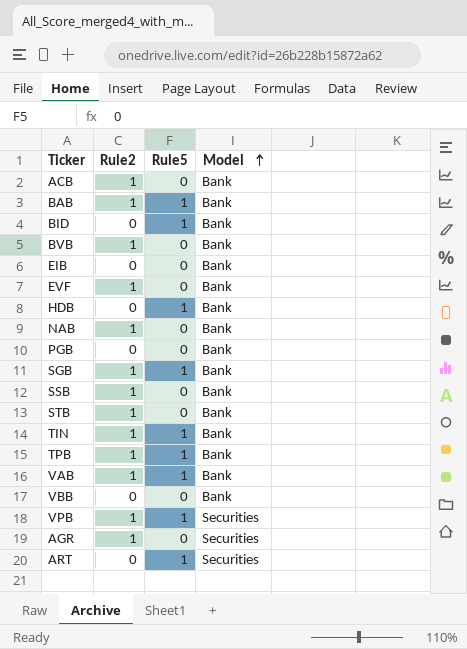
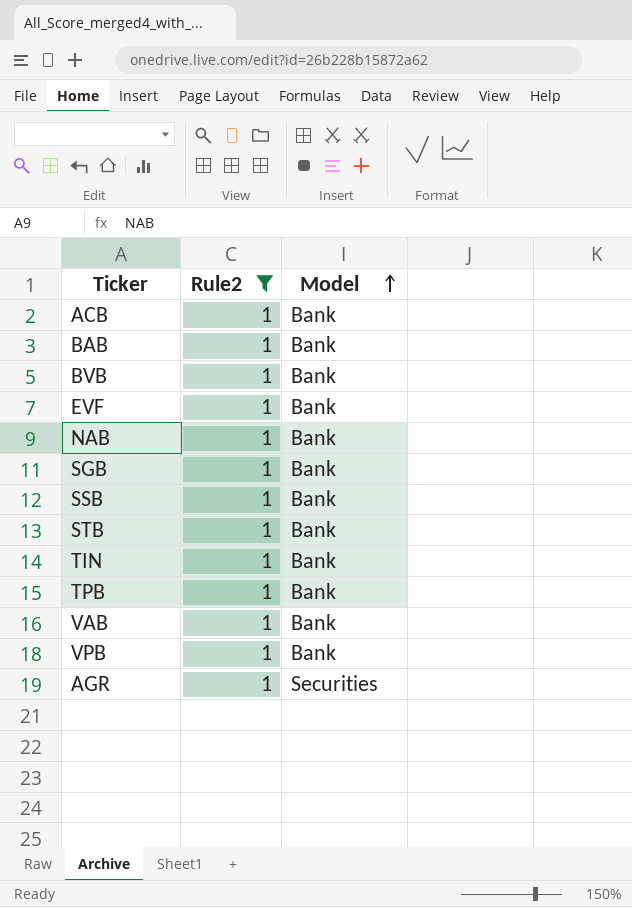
filter: none -> Rule2 = 1
column Rule5 | position: 3 -> none
VPB | Model: Securities -> Bank

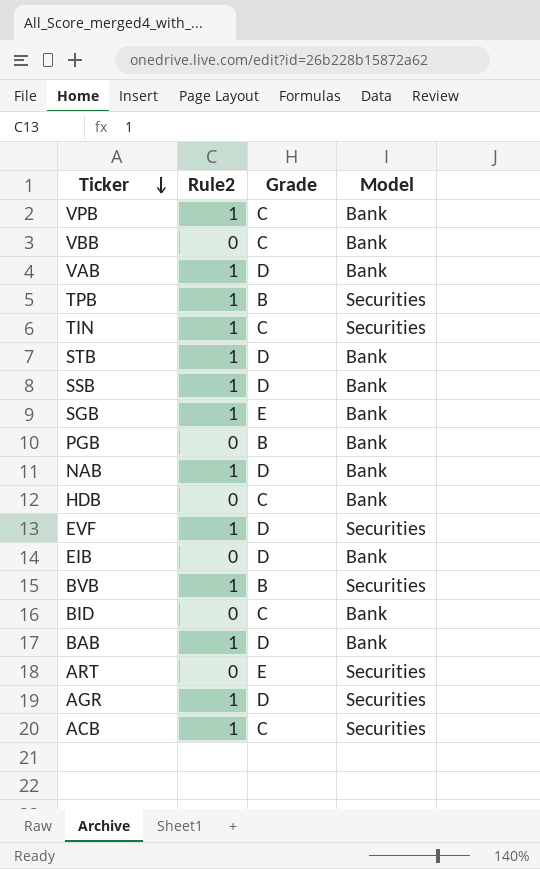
filter: Rule2 = 1 -> none
row order: Model ascending -> Ticker descending
column Grade | position: none -> 3
TPB | Model: Bank -> Securities
TIN | Model: Bank -> Securities
EVF | Model: Bank -> Securities
BVB | Model: Bank -> Securities
ACB | Model: Bank -> Securities

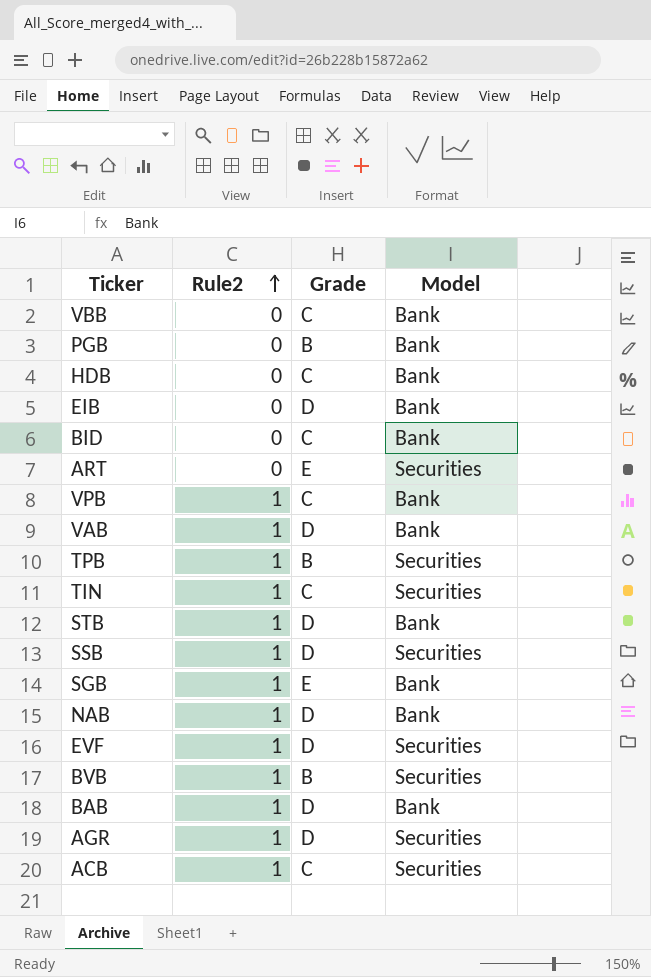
row order: Ticker descending -> Rule2 ascending
SSB | Model: Bank -> Securities

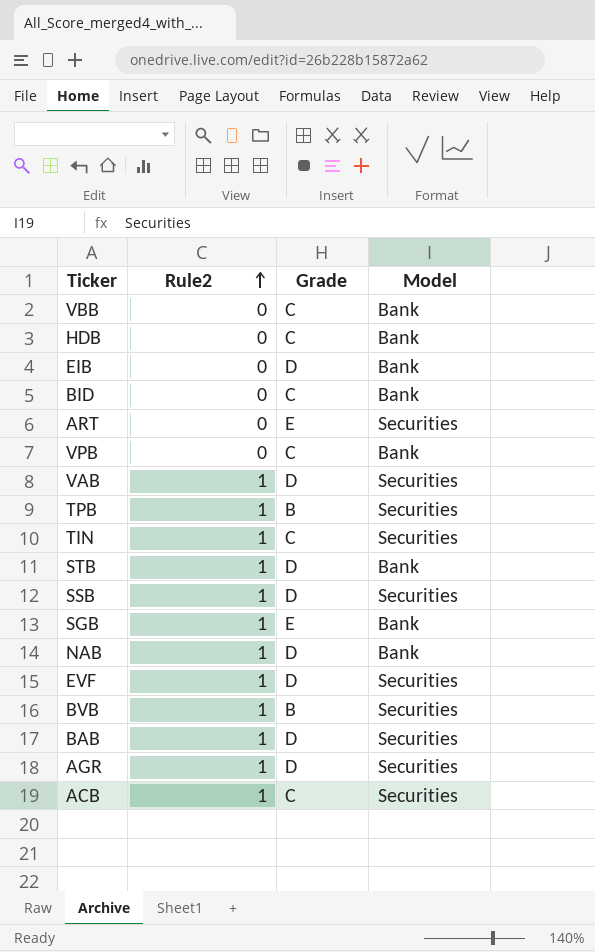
row PGB: 0 | B | Bank -> none
VPB | Rule2: 1 -> 0
VAB | Model: Bank -> Securities
BAB | Model: Bank -> Securities

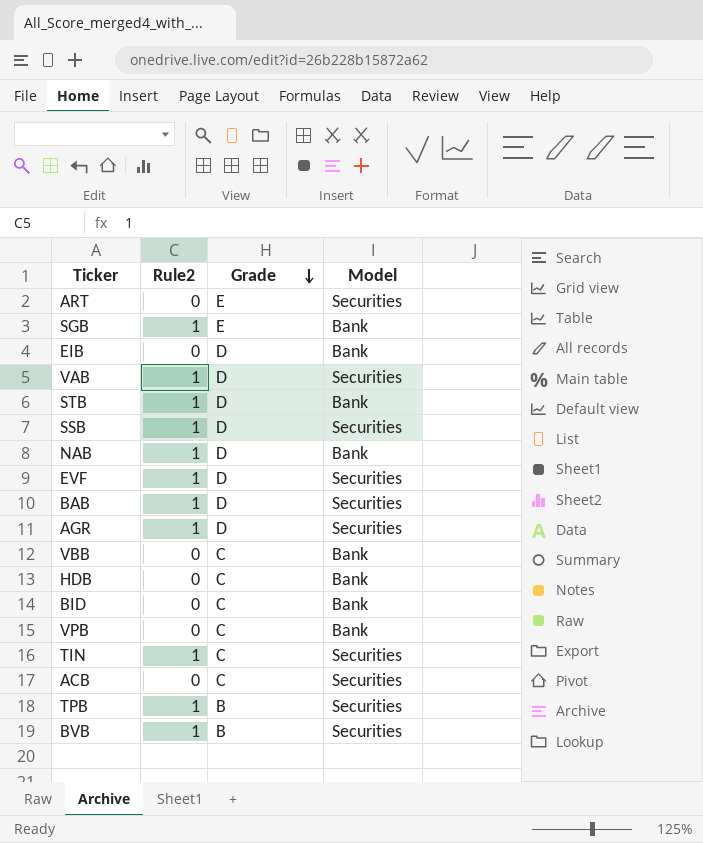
row order: Rule2 ascending -> Grade descending
ACB | Rule2: 1 -> 0

